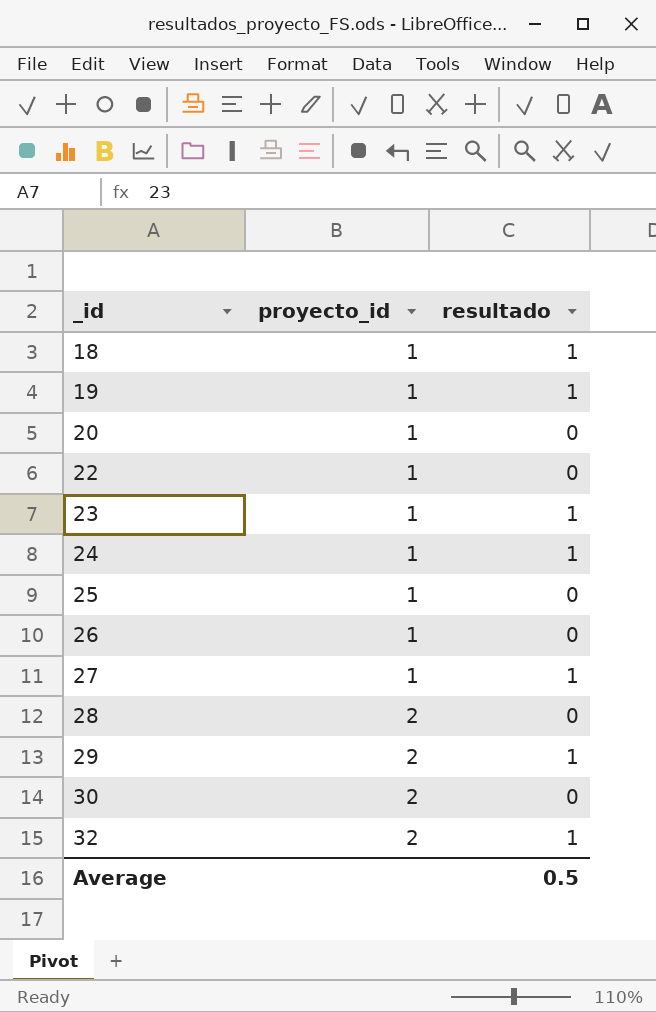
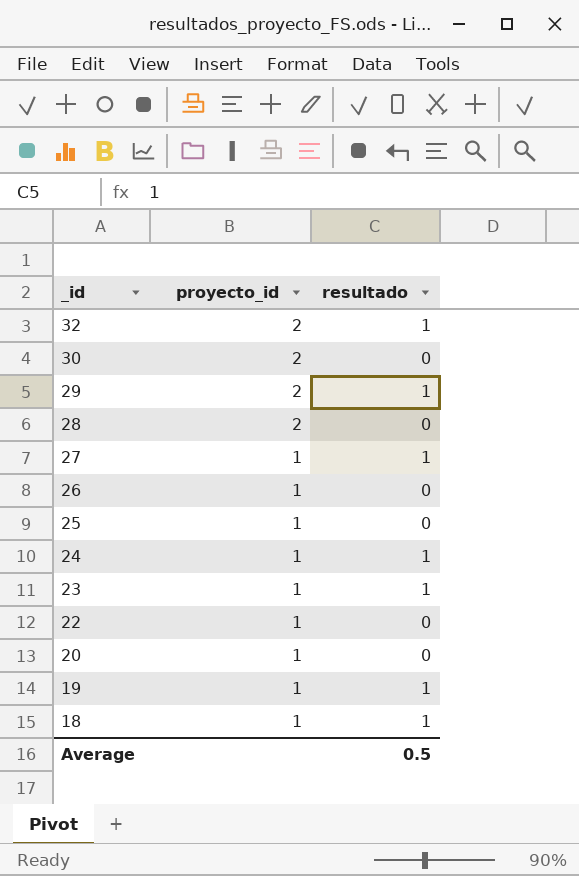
row order: _id ascending -> _id descending

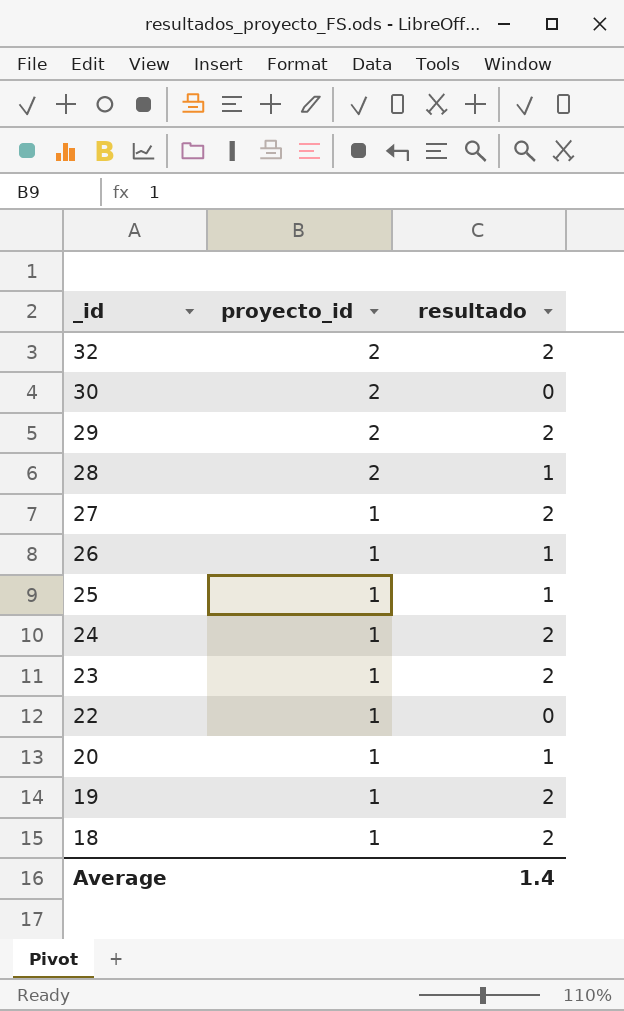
32 | resultado: 1 -> 2
29 | resultado: 1 -> 2
28 | resultado: 0 -> 1
27 | resultado: 1 -> 2
26 | resultado: 0 -> 1
25 | resultado: 0 -> 1
24 | resultado: 1 -> 2
23 | resultado: 1 -> 2
20 | resultado: 0 -> 1
19 | resultado: 1 -> 2
18 | resultado: 1 -> 2
Average | resultado: 0.5 -> 1.4

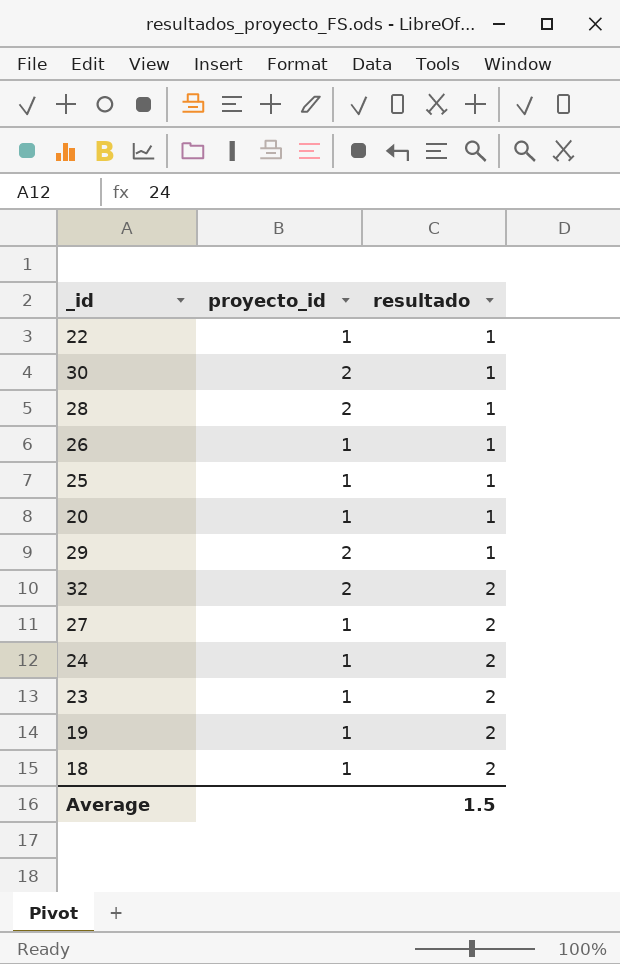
row order: _id descending -> resultado ascending
22 | resultado: 0 -> 1
30 | resultado: 0 -> 1
29 | resultado: 2 -> 1
Average | resultado: 1.4 -> 1.5

